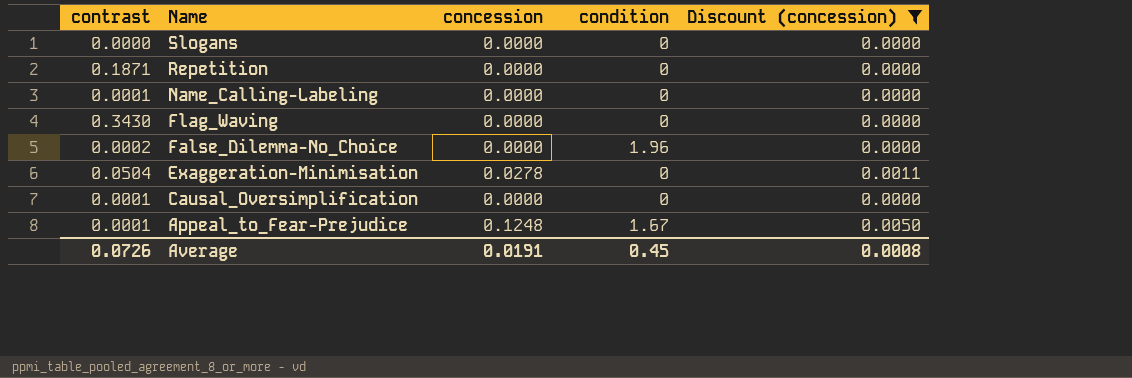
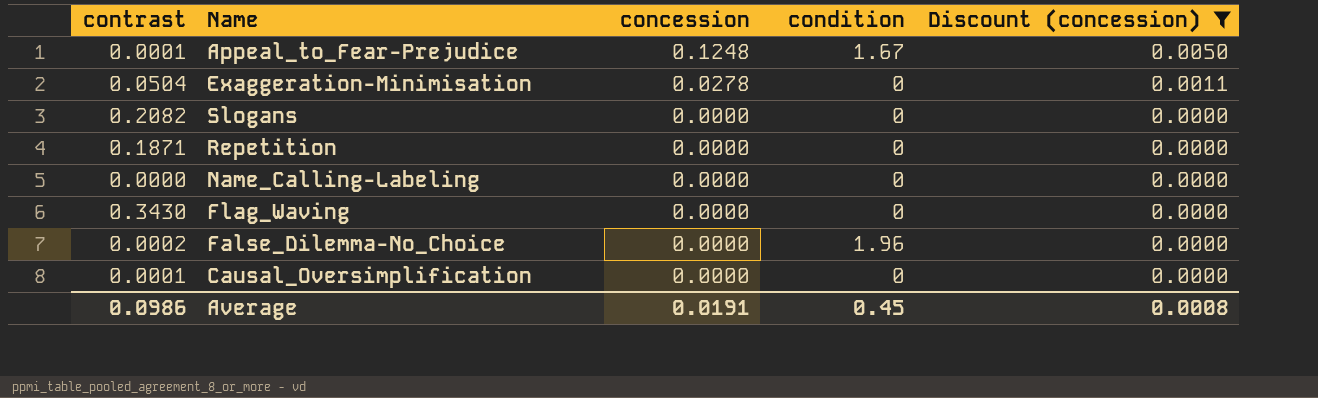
row order: Name descending -> concession descending
Slogans | contrast: 0.0000 -> 0.2082
Name_Calling-Labeling | contrast: 0.0001 -> 0.0000
Average | contrast: 0.0726 -> 0.0986

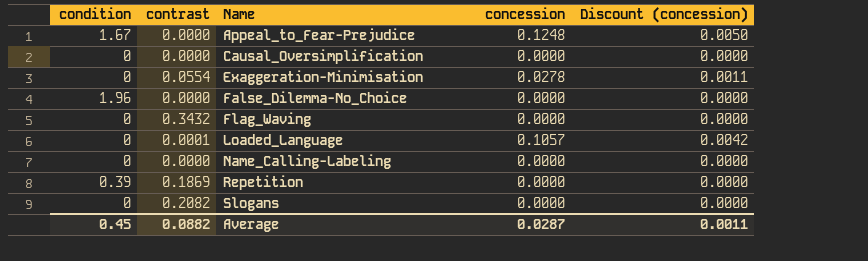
filter: Discount (concession) != 0.0042 -> none
row order: concession descending -> Name ascending
column condition | position: 4 -> 1
Appeal_to_Fear-Prejudice | contrast: 0.0001 -> 0.0000
Causal_Oversimplification | contrast: 0.0001 -> 0.0000
Exaggeration-Minimisation | contrast: 0.0504 -> 0.0554
False_Dilemma-No_Choice | contrast: 0.0002 -> 0.0000
Flag_Waving | contrast: 0.3430 -> 0.3432
Repetition | condition: 0 -> 0.39
Repetition | contrast: 0.1871 -> 0.1869
Average | contrast: 0.0986 -> 0.0882
Average | concession: 0.0191 -> 0.0287
Average | Discount (concession): 0.0008 -> 0.0011

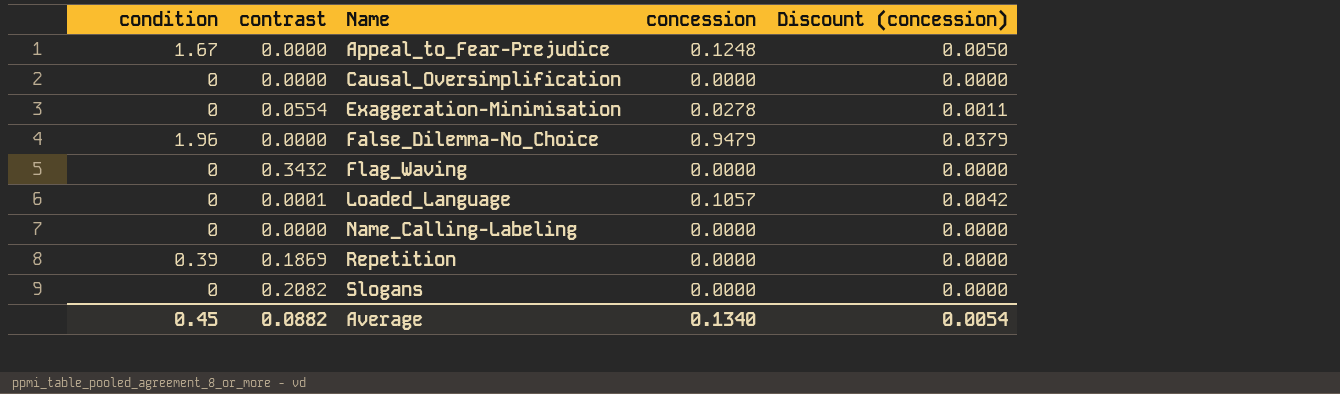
False_Dilemma-No_Choice | concession: 0.0000 -> 0.9479
False_Dilemma-No_Choice | Discount (concession): 0.0000 -> 0.0379
Average | concession: 0.0287 -> 0.1340
Average | Discount (concession): 0.0011 -> 0.0054

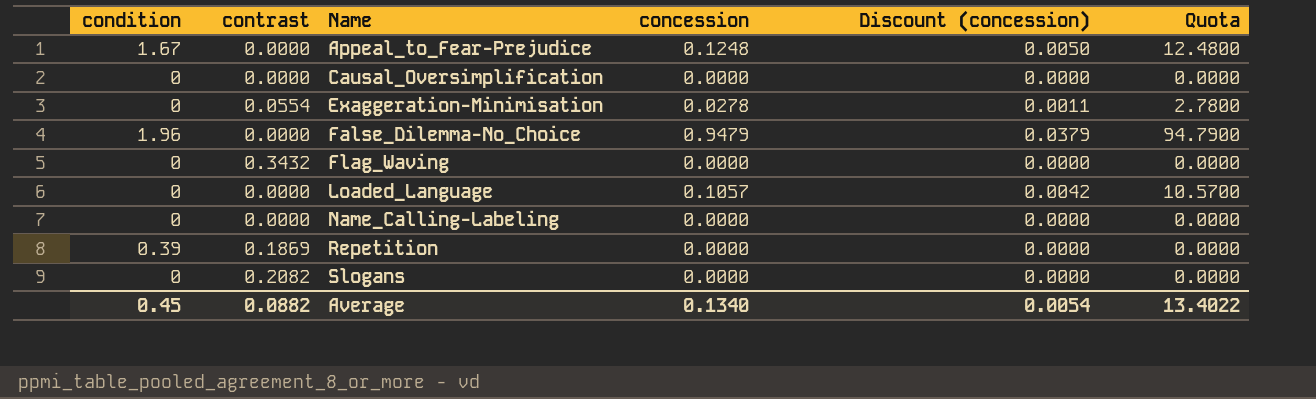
column Quota | formula: none -> [concession] * 100
Loaded_Language | contrast: 0.0001 -> 0.0000

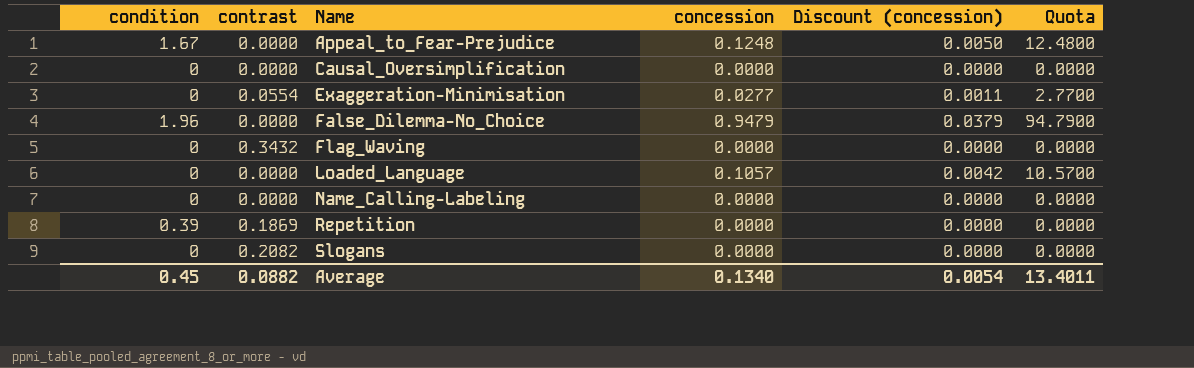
Exaggeration-Minimisation | concession: 0.0278 -> 0.0277
Exaggeration-Minimisation | Quota: 2.7800 -> 2.7700
Average | Quota: 13.4022 -> 13.4011

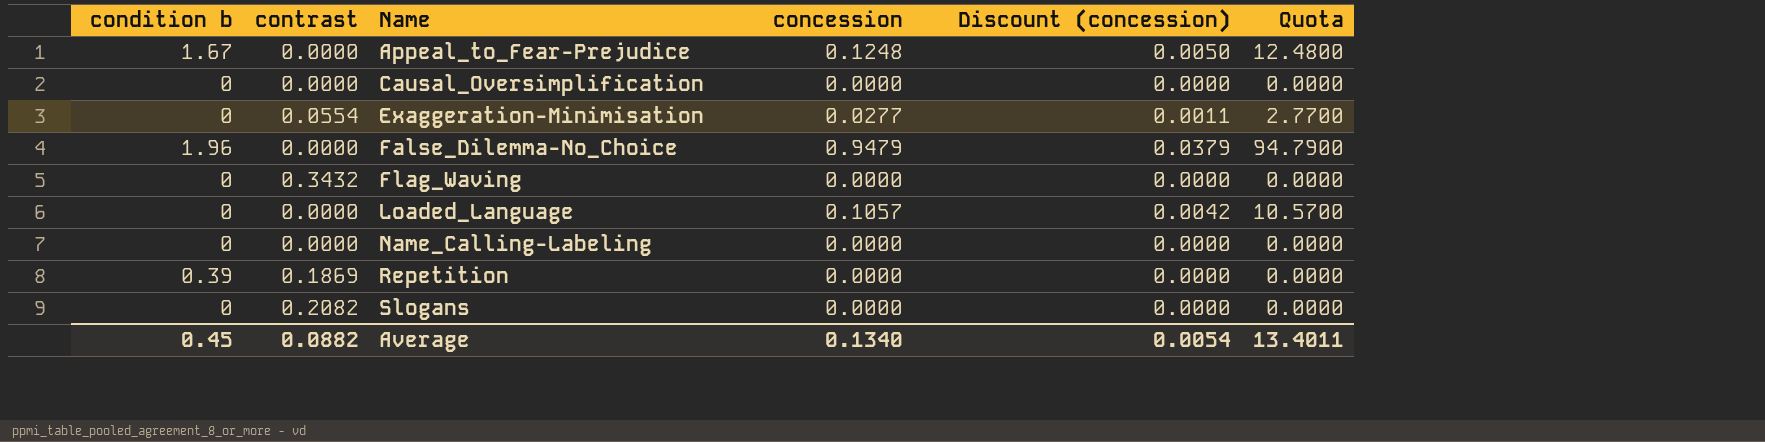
column name: condition -> condition b

